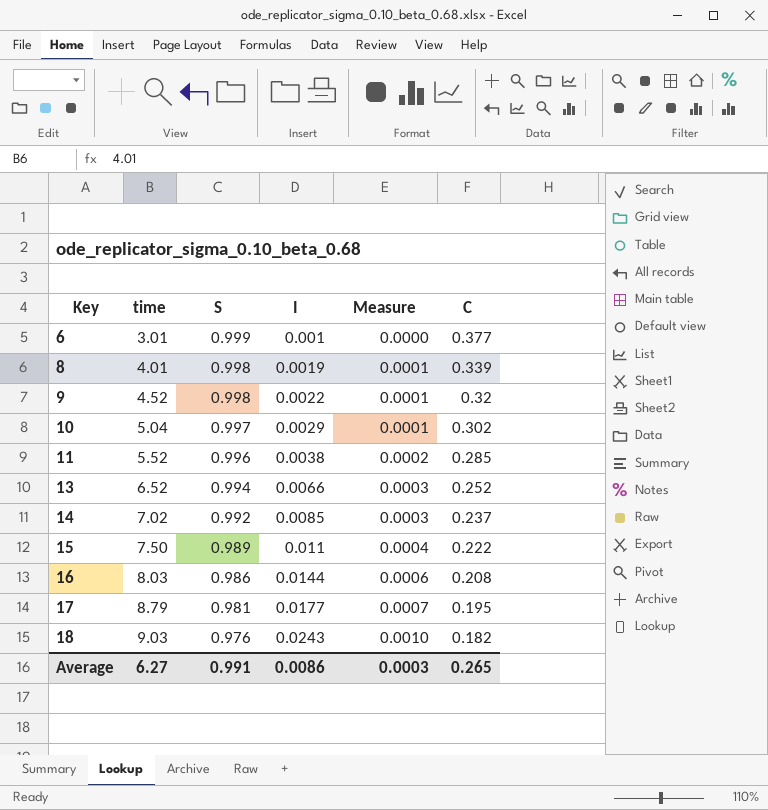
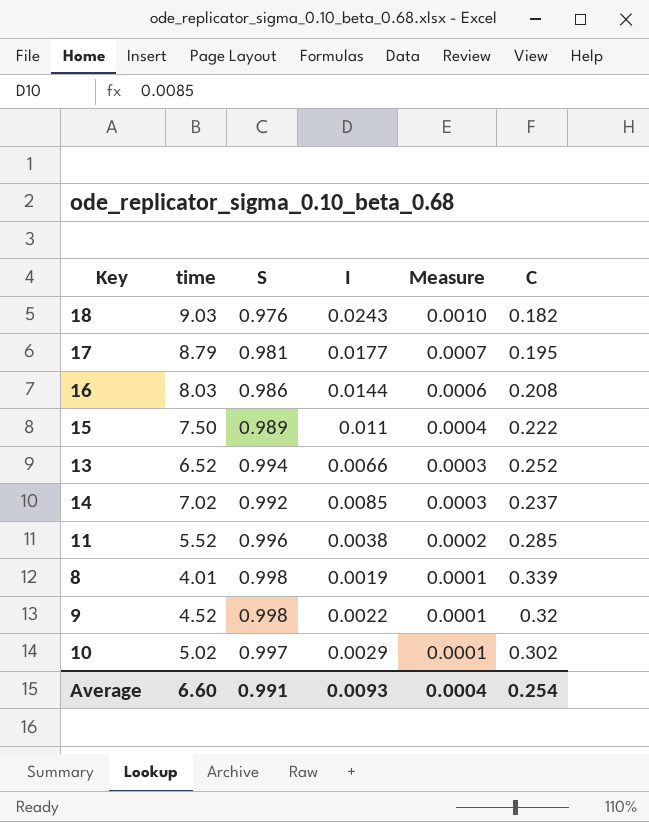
row order: Key ascending -> Measure descending
row 6: 3.01 | 0.999 | 0.001 | 0.0000 | 0.377 -> none
10 | time: 5.04 -> 5.02
Average | time: 6.27 -> 6.60
Average | I: 0.0086 -> 0.0093
Average | Measure: 0.0003 -> 0.0004
Average | C: 0.265 -> 0.254

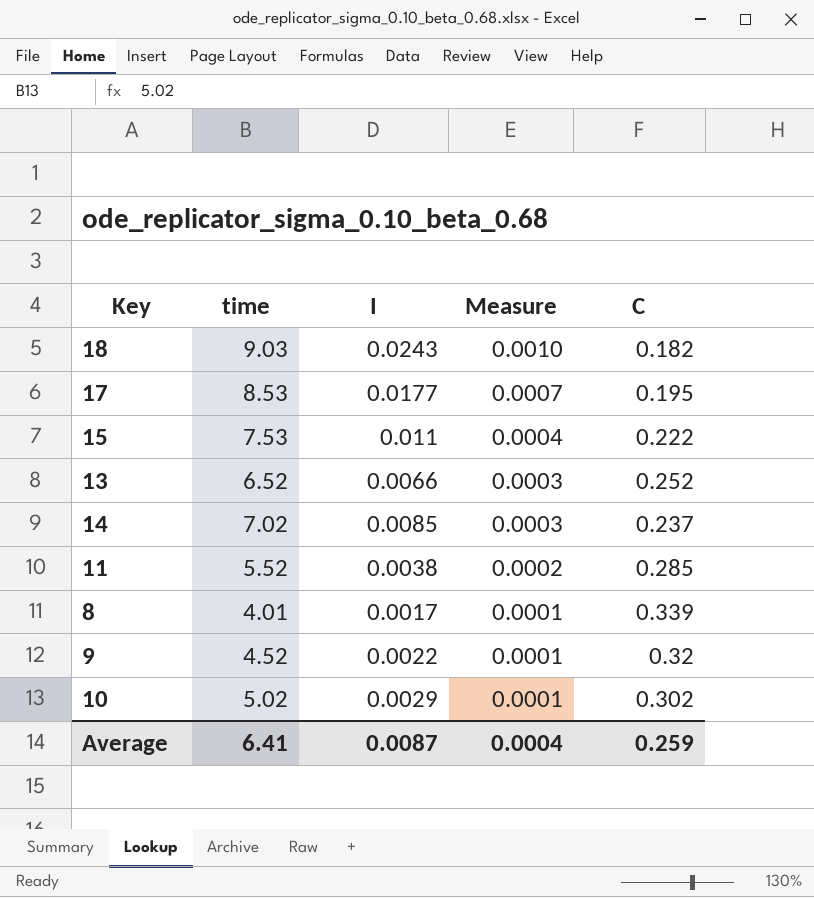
column S | position: 3 -> none
row 16: 8.03 | 0.986 | 0.0144 | 0.0006 | 0.208 -> none
17 | time: 8.79 -> 8.53
15 | time: 7.50 -> 7.53
8 | I: 0.0019 -> 0.0017
Average | time: 6.60 -> 6.41
Average | I: 0.0093 -> 0.0087
Average | C: 0.254 -> 0.259

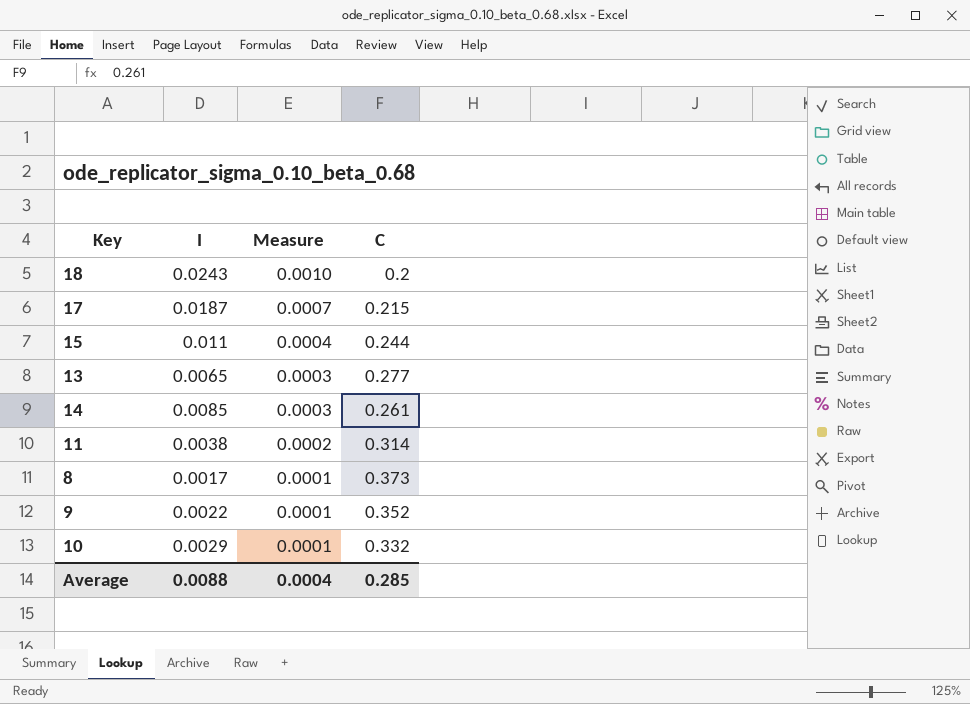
column time | position: 2 -> none
18 | C: 0.182 -> 0.2
17 | I: 0.0177 -> 0.0187
17 | C: 0.195 -> 0.215
15 | C: 0.222 -> 0.244
13 | I: 0.0066 -> 0.0065
13 | C: 0.252 -> 0.277
14 | C: 0.237 -> 0.261
11 | C: 0.285 -> 0.314
8 | C: 0.339 -> 0.373
9 | C: 0.32 -> 0.352
10 | C: 0.302 -> 0.332
Average | I: 0.0087 -> 0.0088
Average | C: 0.259 -> 0.285

